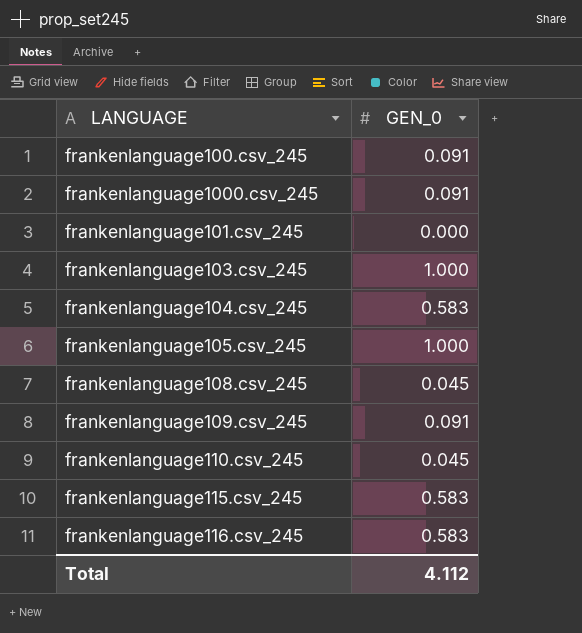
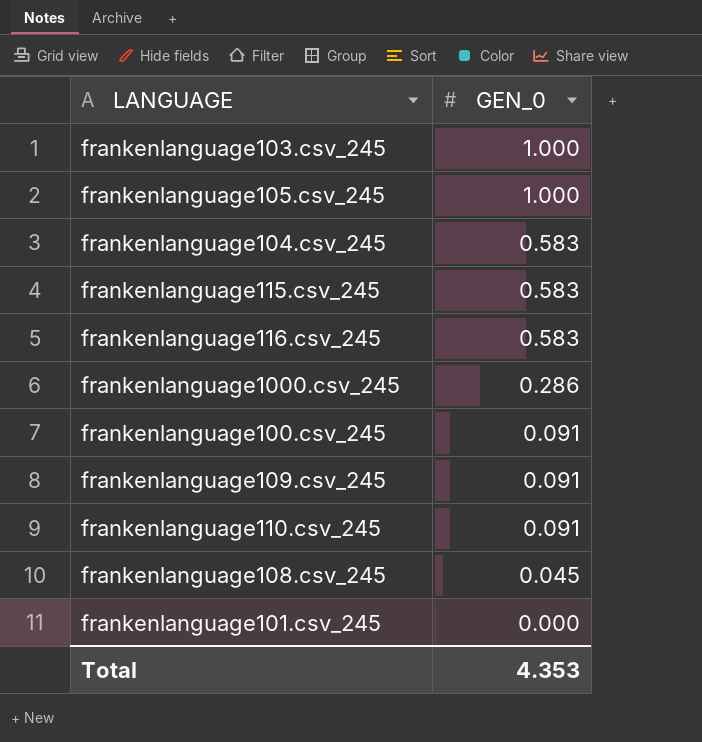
row order: none -> GEN_0 descending
frankenlanguage1000.csv_245 | GEN_0: 0.091 -> 0.286
frankenlanguage110.csv_245 | GEN_0: 0.045 -> 0.091
Total | GEN_0: 4.112 -> 4.353

